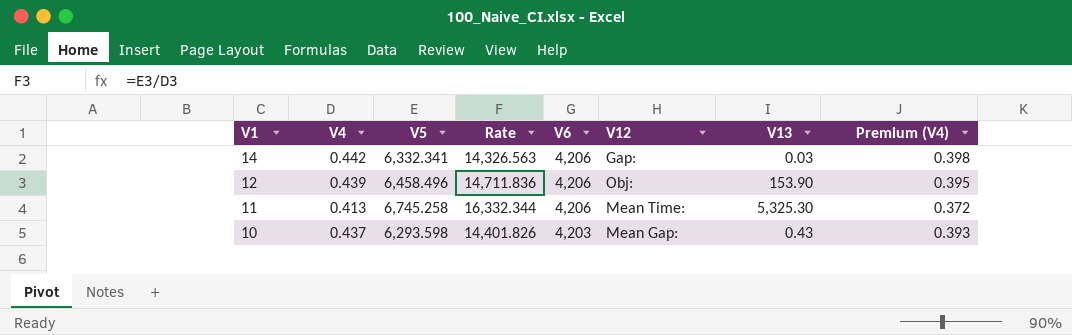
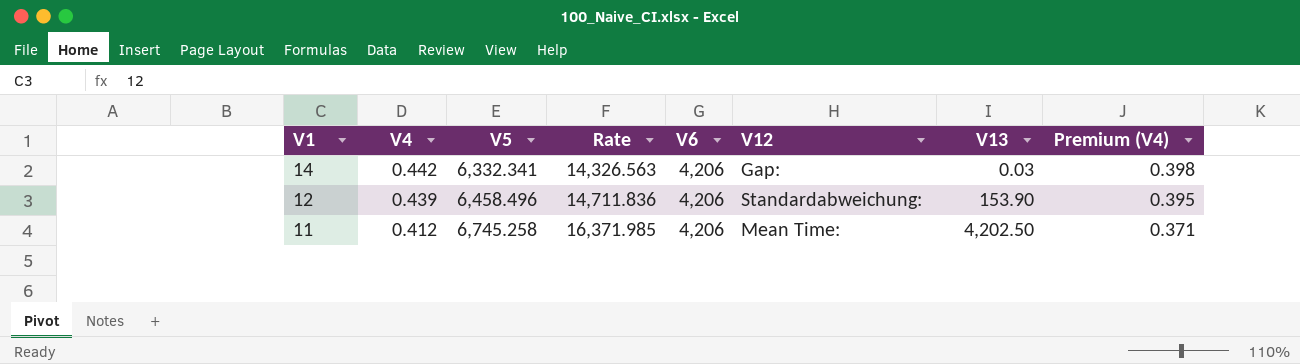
row 10: 0.437 | 6,293.598 | 14,401.826 | 4,203 | Mean Gap: | 0.43 | 0.393 -> none
12 | V12: Obj: -> Standardabweichung:
11 | V4: 0.413 -> 0.412
11 | Rate: 16,332.344 -> 16,371.985
11 | V13: 5,325.30 -> 4,202.50
11 | Premium (V4): 0.372 -> 0.371

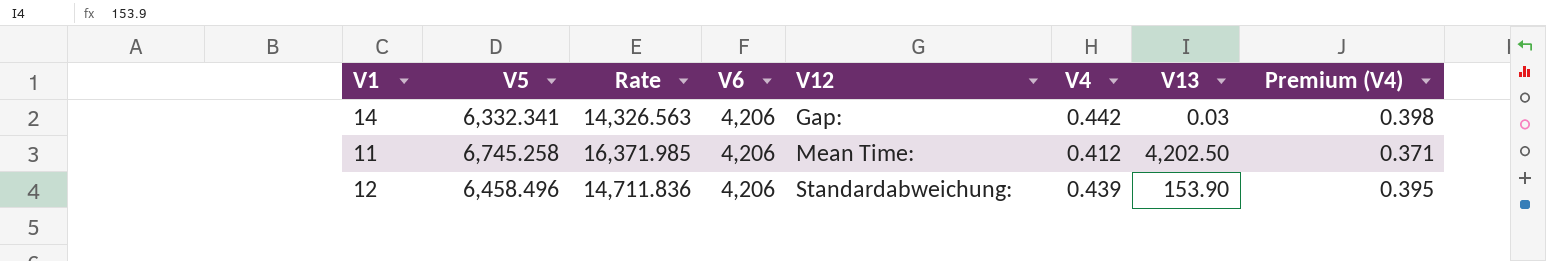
row order: V1 descending -> V12 ascending
column V4 | position: 2 -> 6

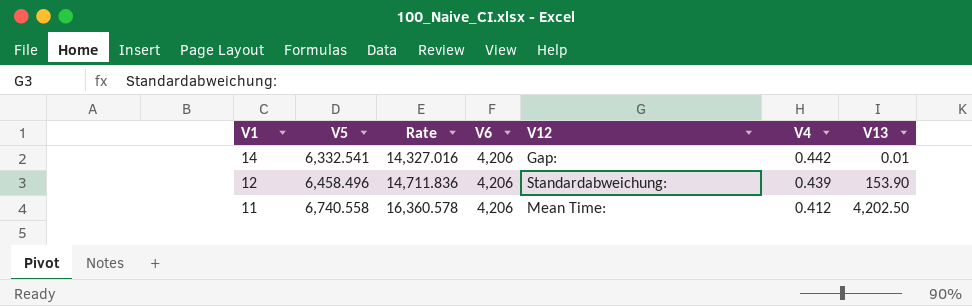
row order: V12 ascending -> V1 descending
column Premium (V4) | formula: [V4] * 0.9 -> none
14 | V5: 6,332.341 -> 6,332.541
14 | Rate: 14,326.563 -> 14,327.016
14 | V13: 0.03 -> 0.01
11 | V5: 6,745.258 -> 6,740.558
11 | Rate: 16,371.985 -> 16,360.578

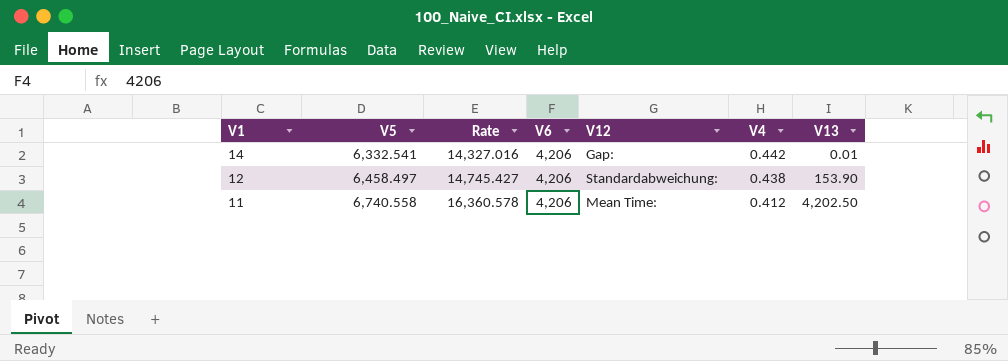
12 | V5: 6,458.496 -> 6,458.497
12 | Rate: 14,711.836 -> 14,745.427
12 | V4: 0.439 -> 0.438

